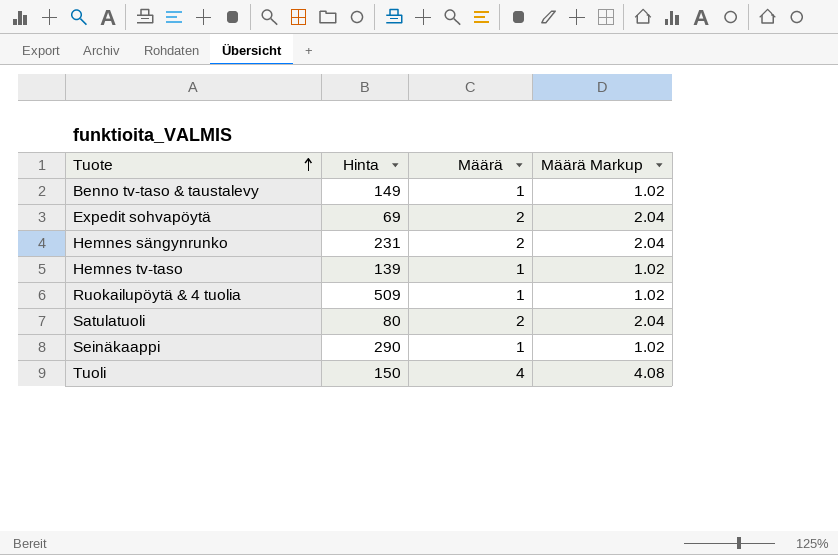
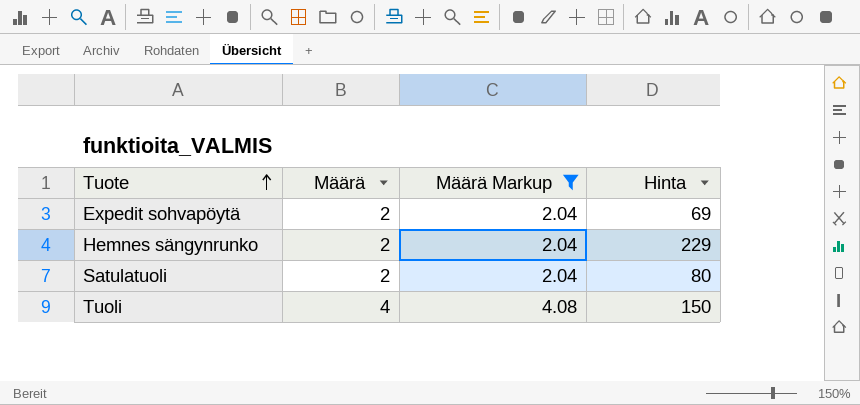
filter: none -> Määrä Markup != 1.02
column Hinta | position: 2 -> 4
Hemnes sängynrunko | Hinta: 231 -> 229

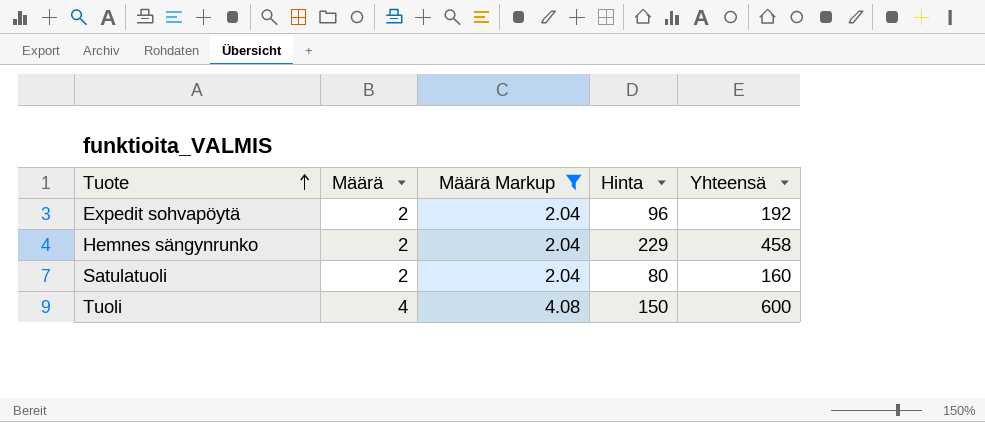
column Yhteensä | formula: none -> [Määrä] * [Hinta]
Expedit sohvapöytä | Hinta: 69 -> 96

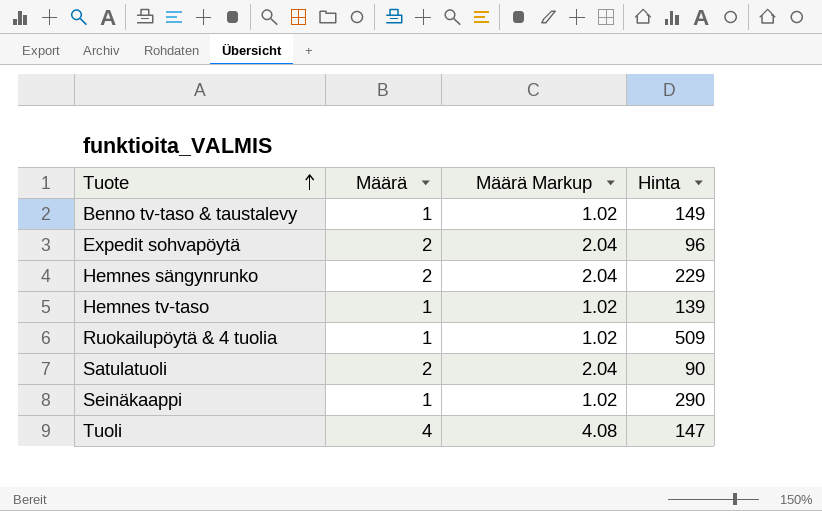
filter: Määrä Markup != 1.02 -> none
column Yhteensä | formula: [Määrä] * [Hinta] -> none
Satulatuoli | Hinta: 80 -> 90
Tuoli | Hinta: 150 -> 147

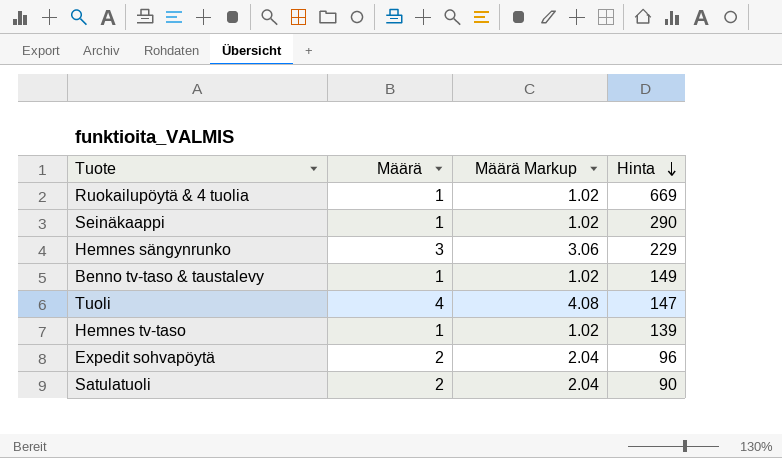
row order: Tuote ascending -> Hinta descending
Ruokailupöytä & 4 tuolia | Hinta: 509 -> 669
Hemnes sängynrunko | Määrä: 2 -> 3
Hemnes sängynrunko | Määrä Markup: 2.04 -> 3.06

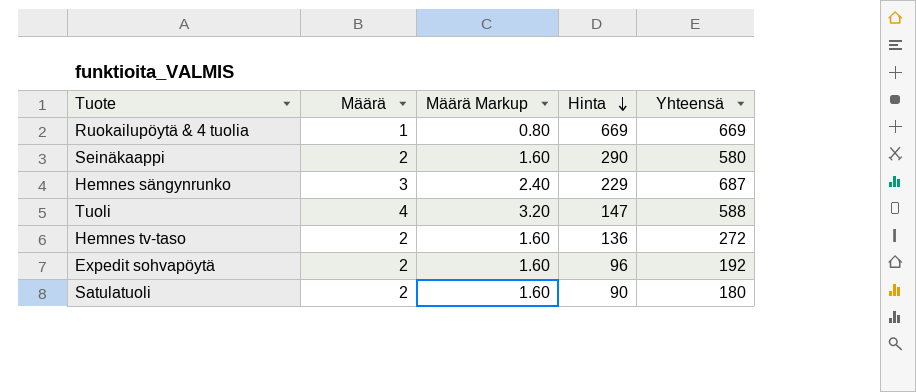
column Määrä Markup | formula: [Määrä] * 1.02 -> [Määrä] * 0.8
column Yhteensä | formula: none -> [Määrä] * [Hinta]
row Benno tv-taso & taustalevy: 1 | 1.02 | 149 -> none
Seinäkaappi | Määrä: 1 -> 2
Hemnes tv-taso | Määrä: 1 -> 2
Hemnes tv-taso | Hinta: 139 -> 136

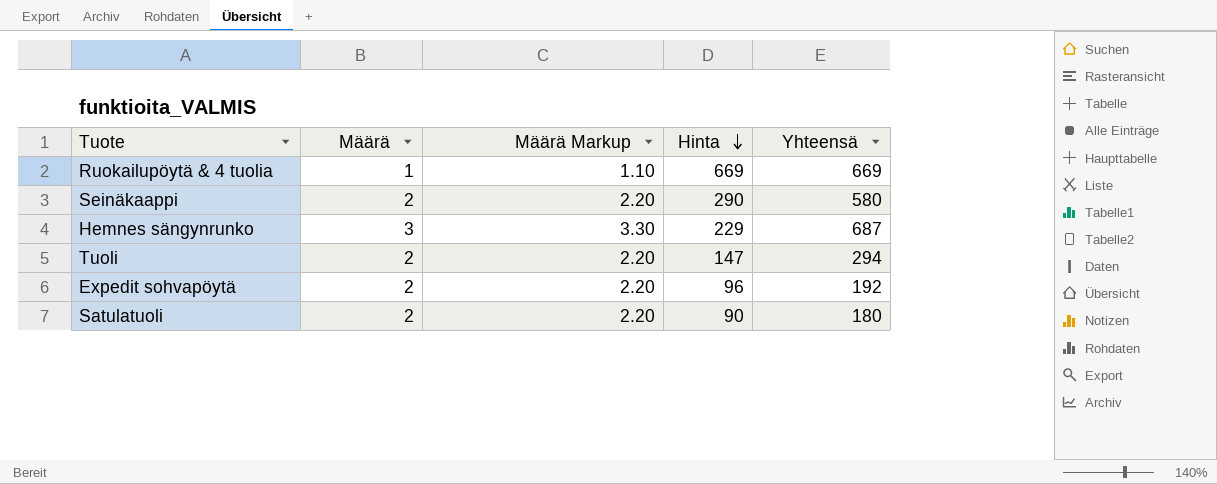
column Määrä Markup | formula: [Määrä] * 0.8 -> [Määrä] * 1.1
row Hemnes tv-taso: 2 | 1.60 | 136 | 272 -> none
Tuoli | Määrä: 4 -> 2
Tuoli | Yhteensä: 588 -> 294

